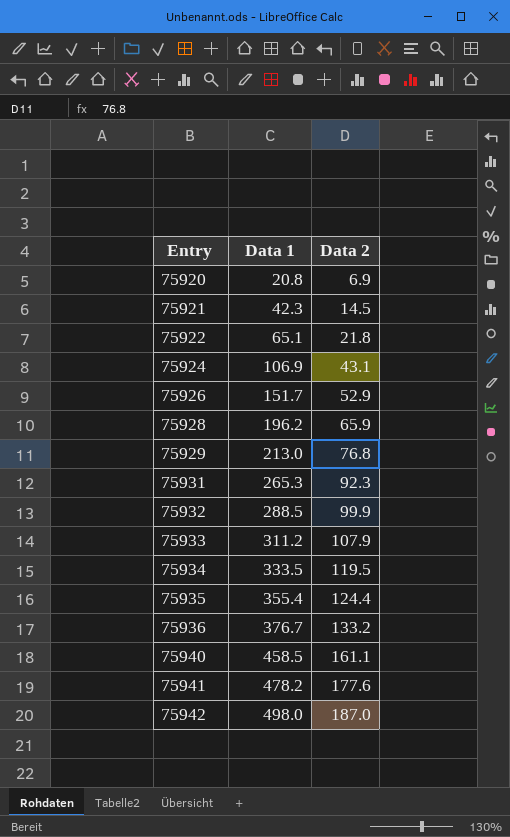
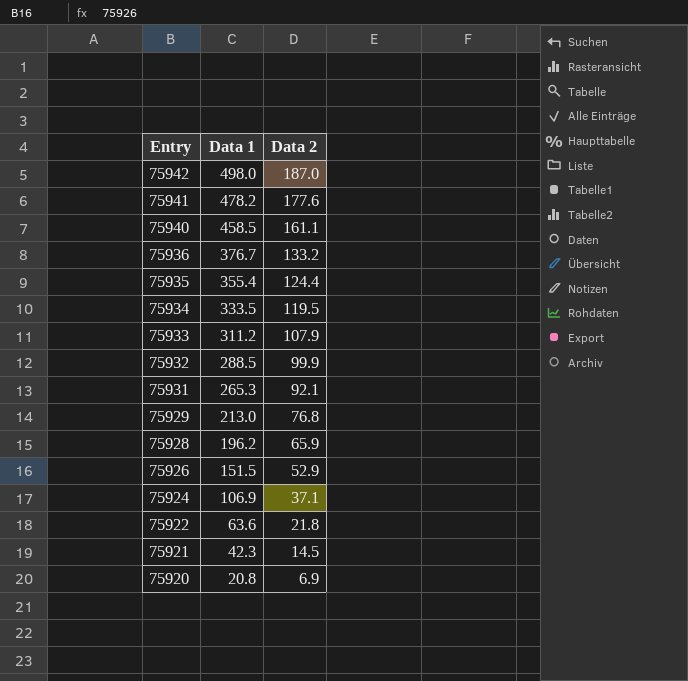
row order: Entry ascending -> Entry descending
75931 | Data 2: 92.3 -> 92.1
75926 | Data 1: 151.7 -> 151.5
75924 | Data 2: 43.1 -> 37.1
75922 | Data 1: 65.1 -> 63.6

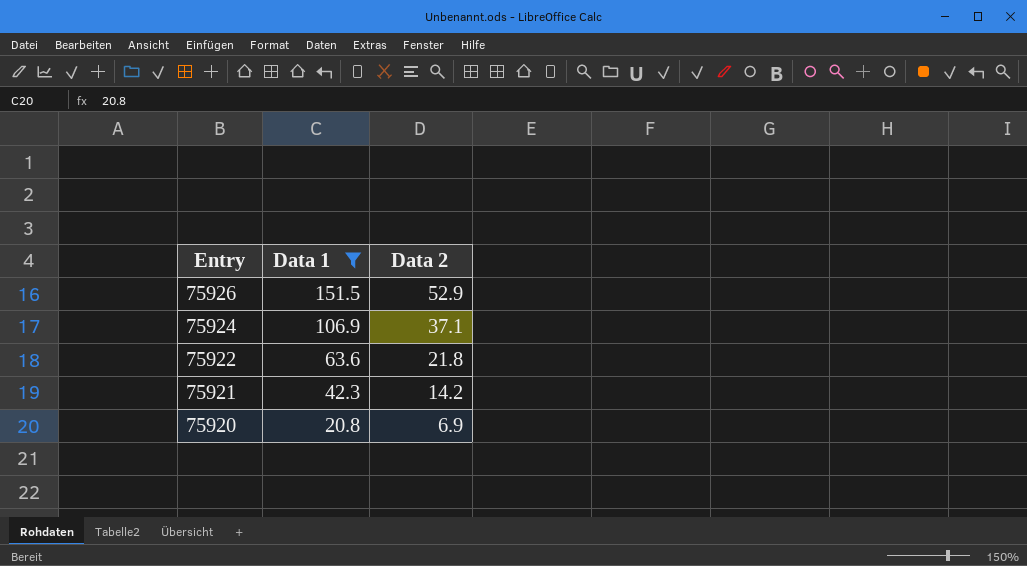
filter: none -> Data 1 <= 151.5
75921 | Data 2: 14.5 -> 14.2

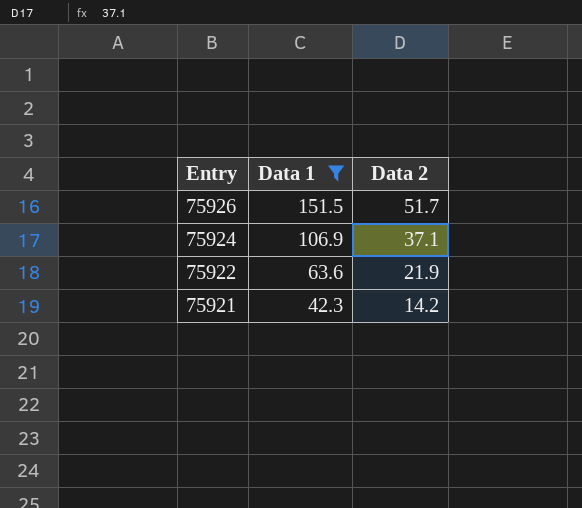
row 75920: 20.8 | 6.9 -> none
75926 | Data 2: 52.9 -> 51.7
75922 | Data 2: 21.8 -> 21.9

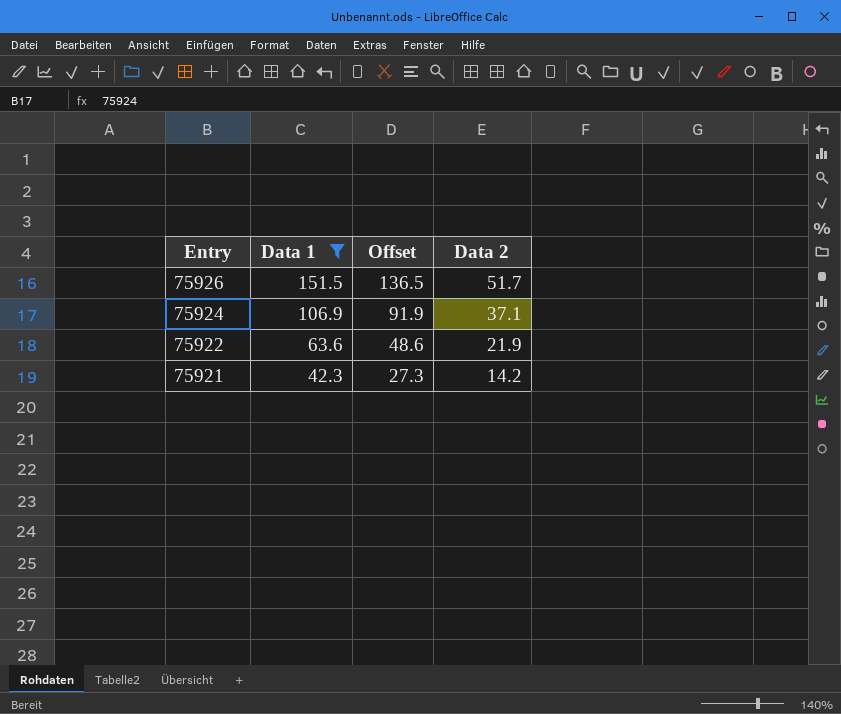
column Offset | formula: none -> [Data 1] - 15

